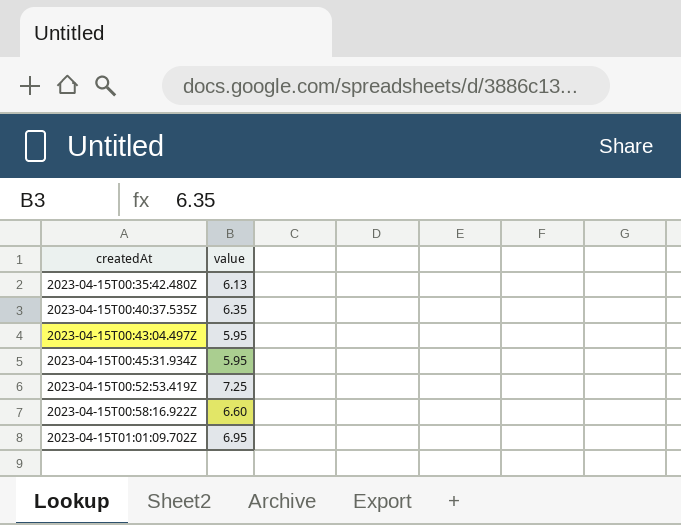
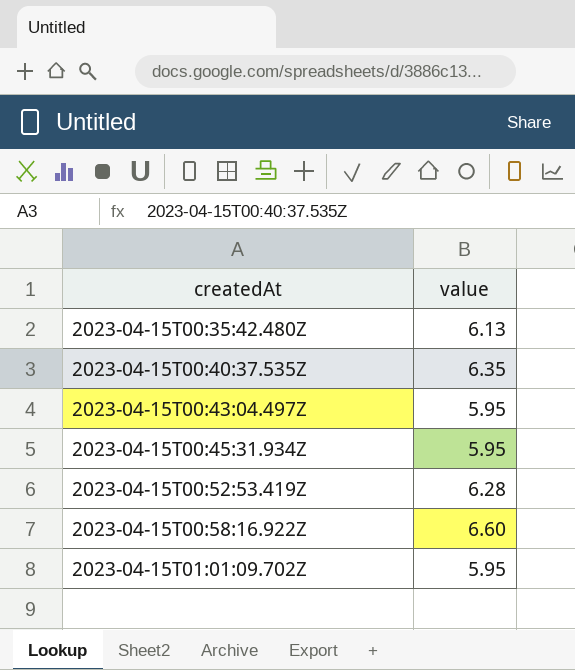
2023-04-15T00:52:53.419Z | value: 7.25 -> 6.28
2023-04-15T01:01:09.702Z | value: 6.95 -> 5.95

